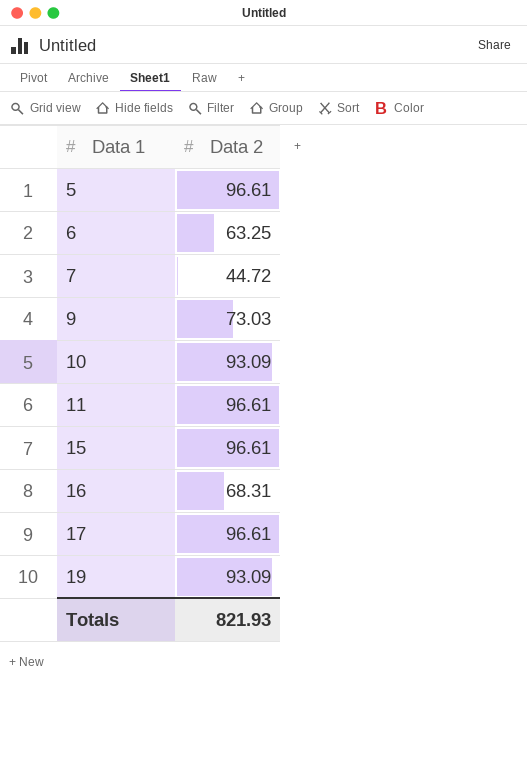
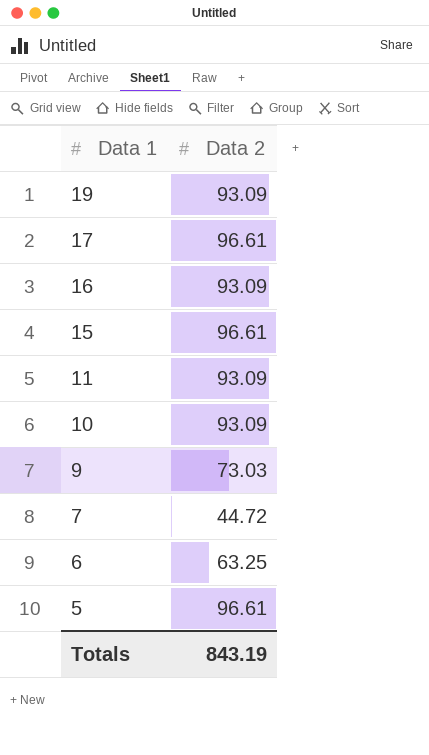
row order: Data 1 ascending -> Data 1 descending
16 | Data 2: 68.31 -> 93.09
11 | Data 2: 96.61 -> 93.09
Totals | Data 2: 821.93 -> 843.19

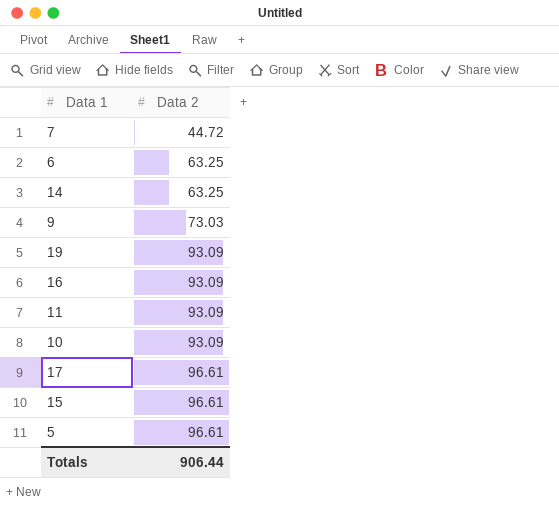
row order: Data 1 descending -> Data 2 ascending
row 14: none -> 63.25
Totals | Data 2: 843.19 -> 906.44

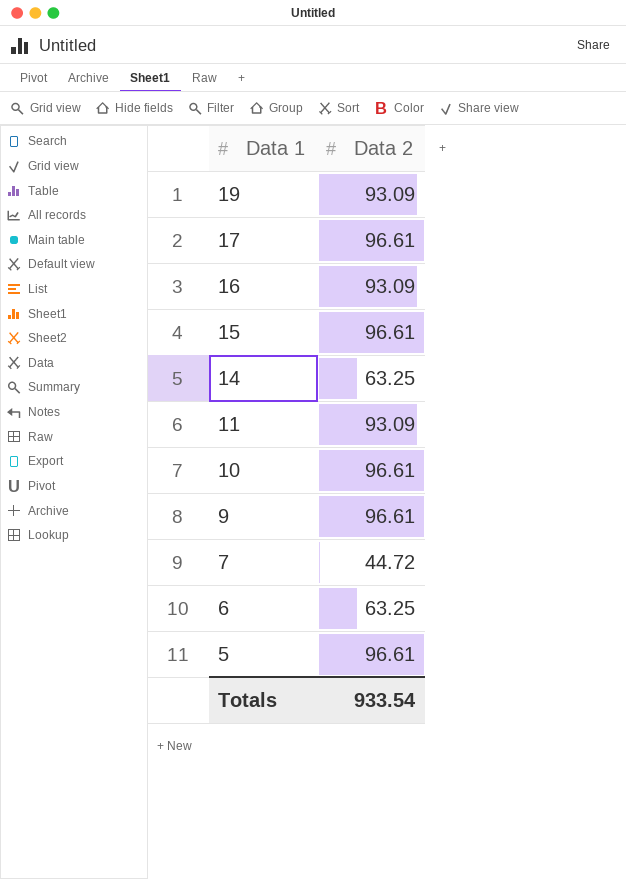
row order: Data 2 ascending -> Data 1 descending
10 | Data 2: 93.09 -> 96.61
9 | Data 2: 73.03 -> 96.61
Totals | Data 2: 906.44 -> 933.54

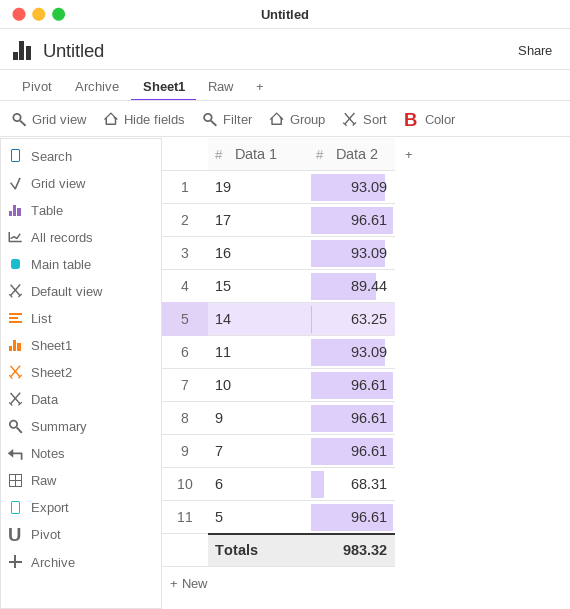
15 | Data 2: 96.61 -> 89.44
7 | Data 2: 44.72 -> 96.61
6 | Data 2: 63.25 -> 68.31
Totals | Data 2: 933.54 -> 983.32

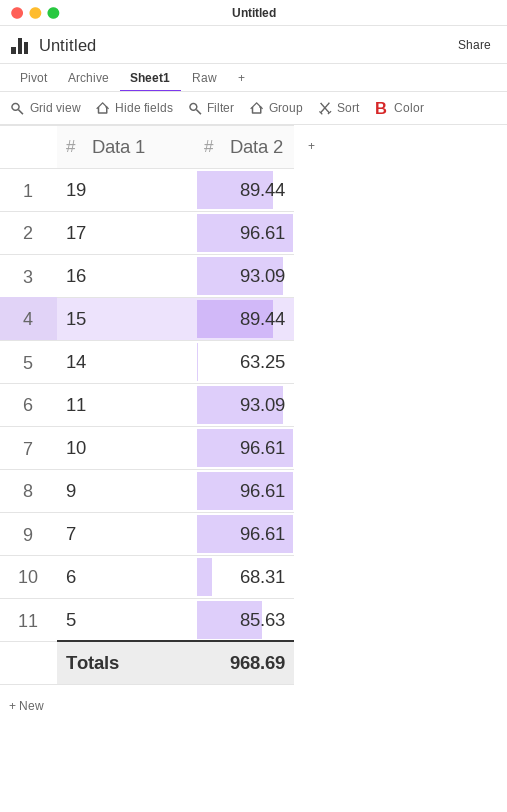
19 | Data 2: 93.09 -> 89.44
5 | Data 2: 96.61 -> 85.63
Totals | Data 2: 983.32 -> 968.69

